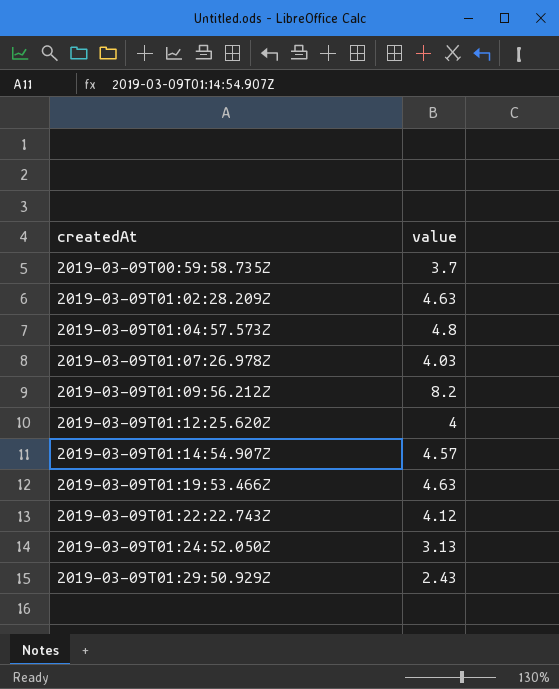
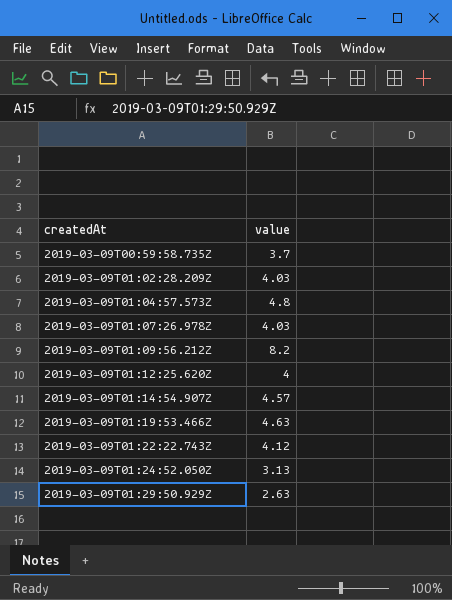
2019-03-09T01:02:28.209Z | value: 4.63 -> 4.03
2019-03-09T01:29:50.929Z | value: 2.43 -> 2.63

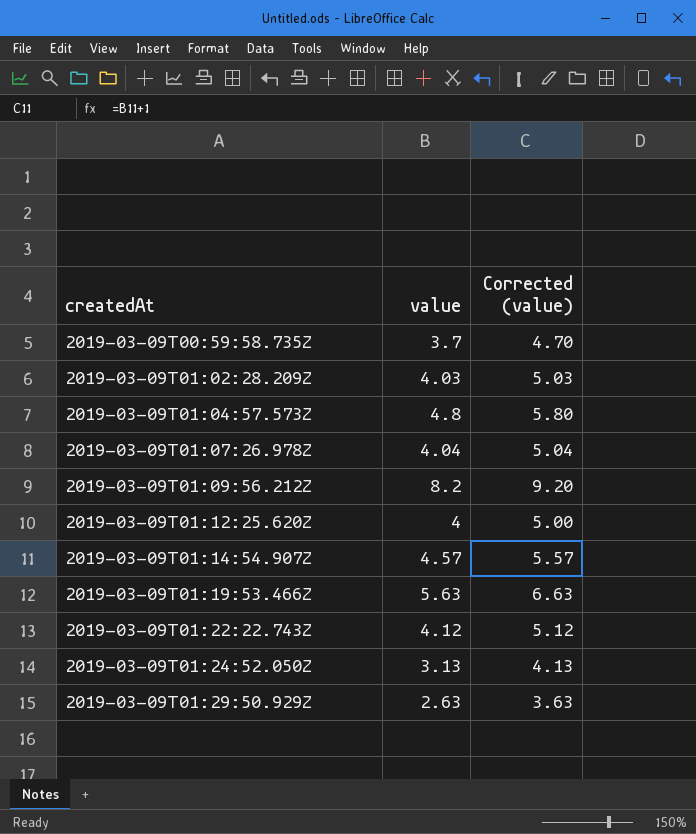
column Corrected (value) | formula: none -> [value] + 1
2019-03-09T01:07:26.978Z | value: 4.03 -> 4.04
2019-03-09T01:19:53.466Z | value: 4.63 -> 5.63

